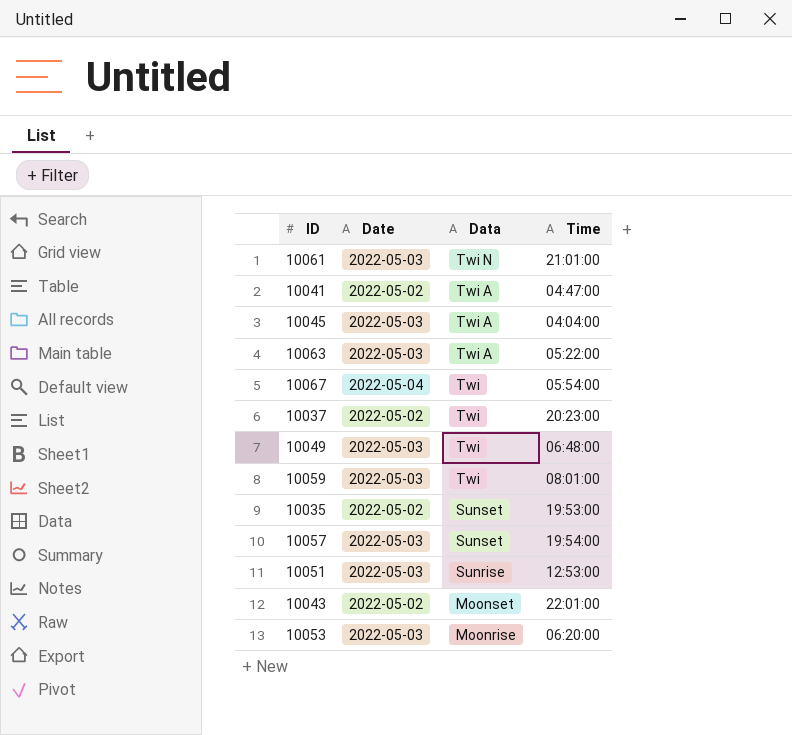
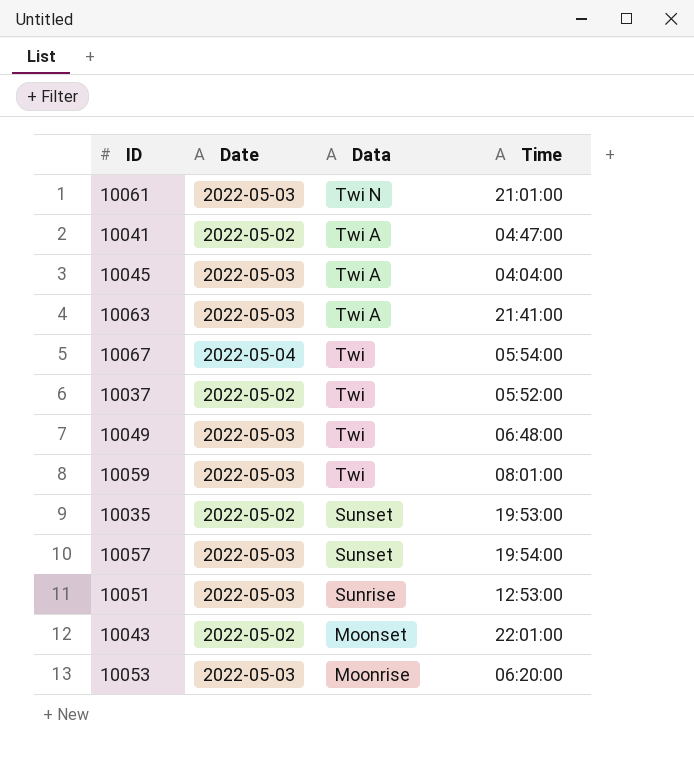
10063 | Time: 05:22:00 -> 21:41:00
10037 | Time: 20:23:00 -> 05:52:00

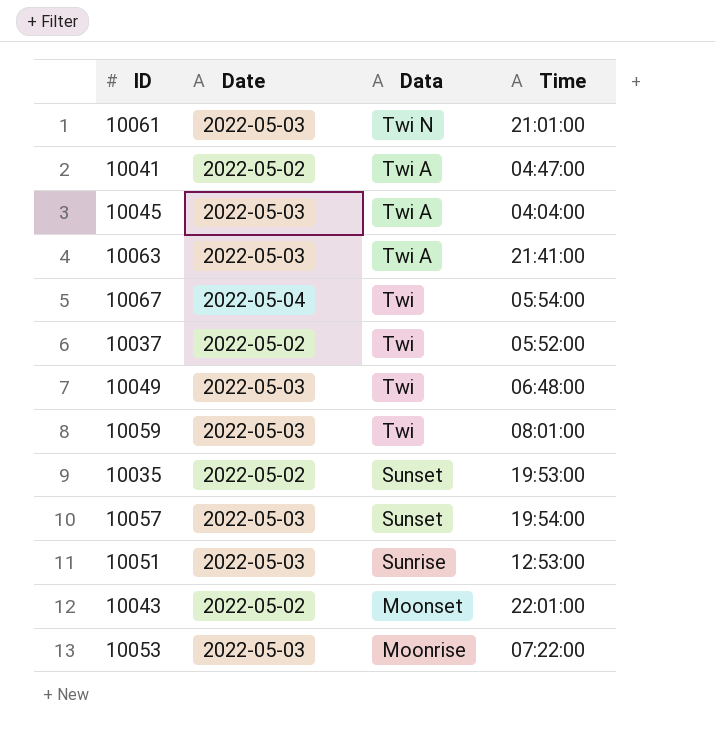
10053 | Time: 06:20:00 -> 07:22:00

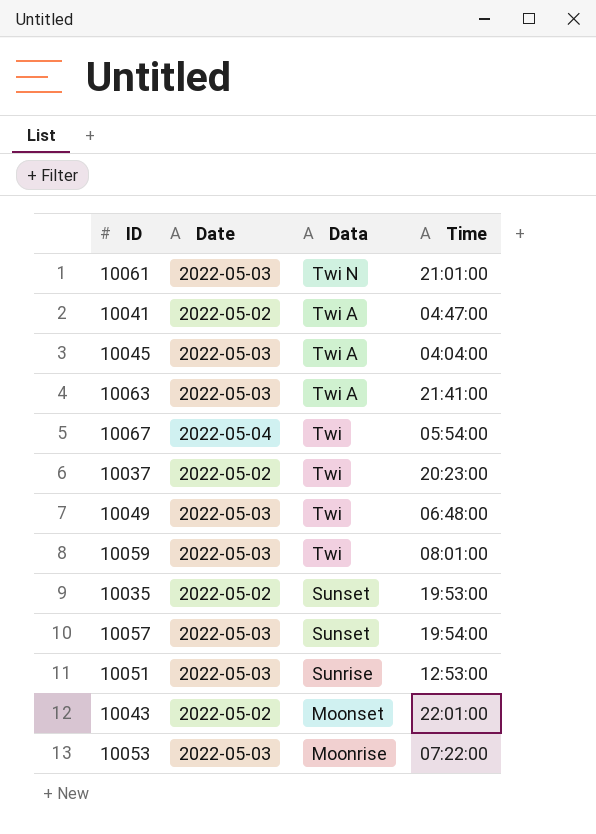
10037 | Time: 05:52:00 -> 20:23:00

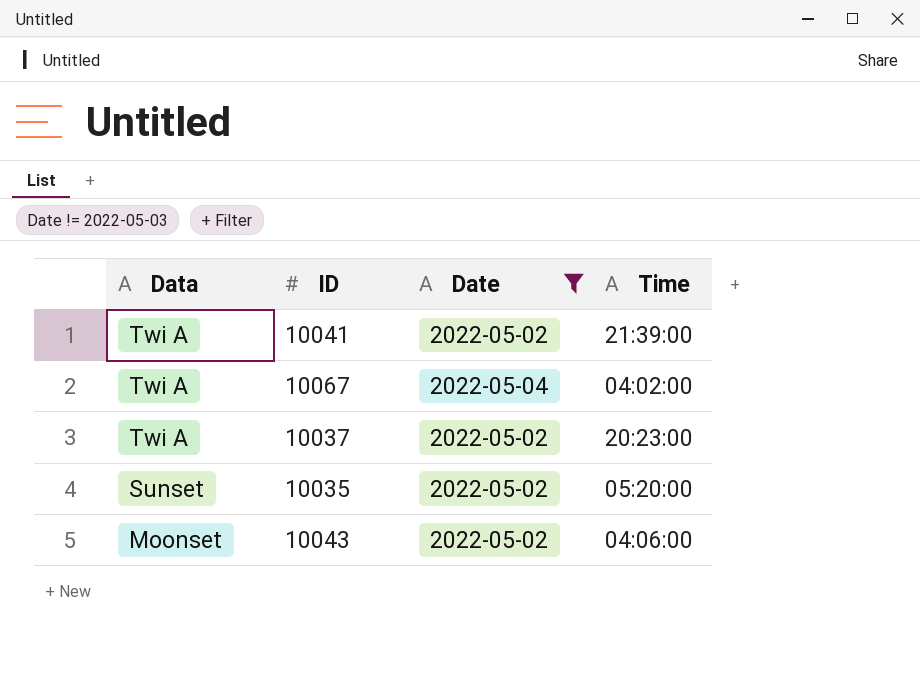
filter: none -> Date != 2022-05-03
column Data | position: 3 -> 1
10041 | Time: 04:47:00 -> 21:39:00
10067 | Data: Twi -> Twi A
10067 | Time: 05:54:00 -> 04:02:00
10037 | Data: Twi -> Twi A
10035 | Time: 19:53:00 -> 05:20:00
10043 | Time: 22:01:00 -> 04:06:00

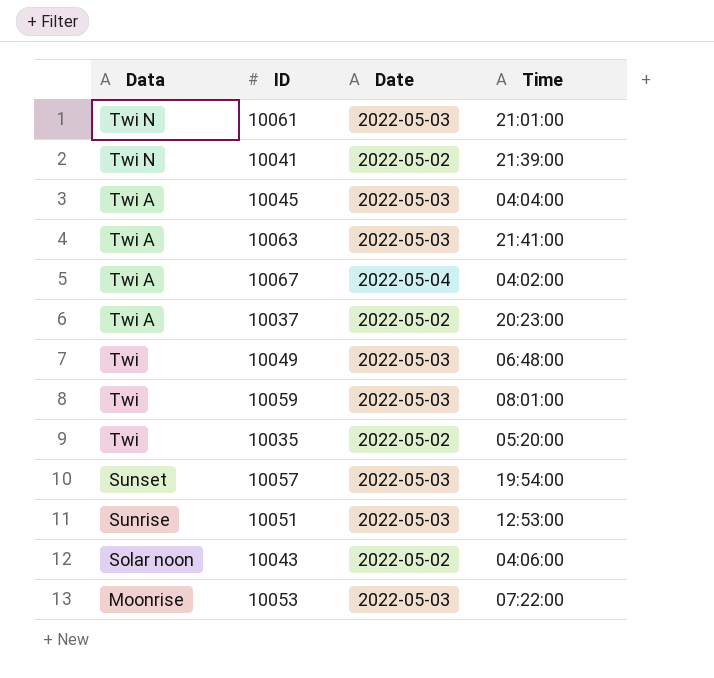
filter: Date != 2022-05-03 -> none
10041 | Data: Twi A -> Twi N
10035 | Data: Sunset -> Twi
10043 | Data: Moonset -> Solar noon

